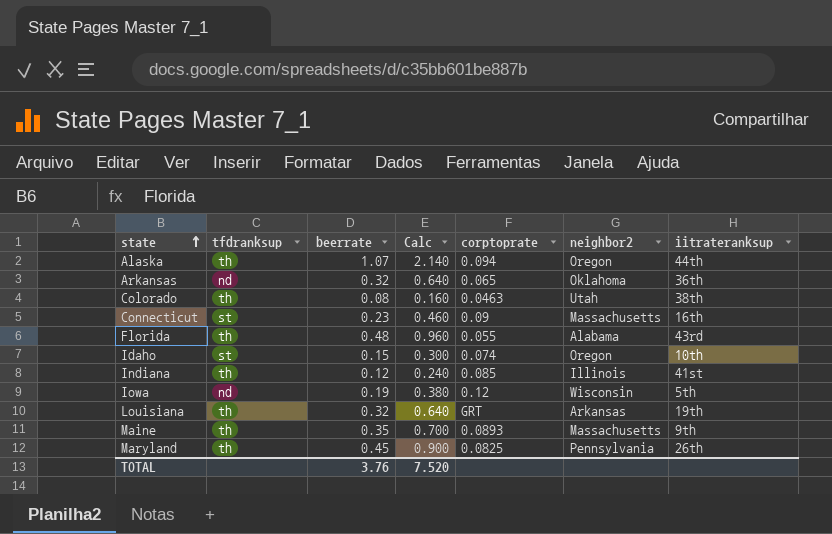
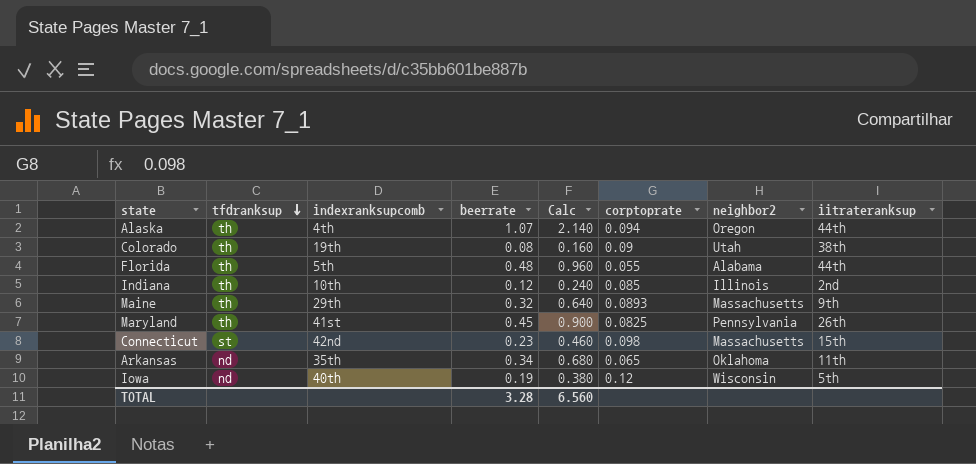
row order: state ascending -> tfdranksup descending
column indexranksupcomb | position: none -> 3
row Idaho: st | 0.15 | 0.300 | 0.074 | Oregon | 10th -> none
row Louisiana: th | 0.32 | 0.640 | GRT | Arkansas | 19th -> none
Colorado | corptoprate: 0.0463 -> 0.09
Florida | iitrateranksup: 43rd -> 44th
Indiana | iitrateranksup: 41st -> 2nd
Maine | beerrate: 0.35 -> 0.32
Maine | Calc: 0.700 -> 0.640
Connecticut | corptoprate: 0.09 -> 0.098
Connecticut | iitrateranksup: 16th -> 15th
Arkansas | beerrate: 0.32 -> 0.34
Arkansas | Calc: 0.640 -> 0.680
Arkansas | iitrateranksup: 36th -> 11th
TOTAL | beerrate: 3.76 -> 3.28
TOTAL | Calc: 7.520 -> 6.560

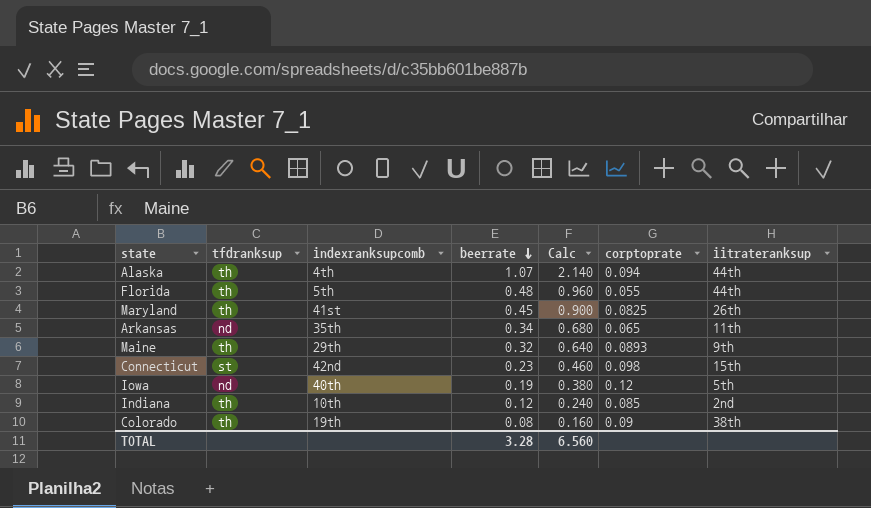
row order: tfdranksup descending -> beerrate descending
column neighbor2 | position: 7 -> none

